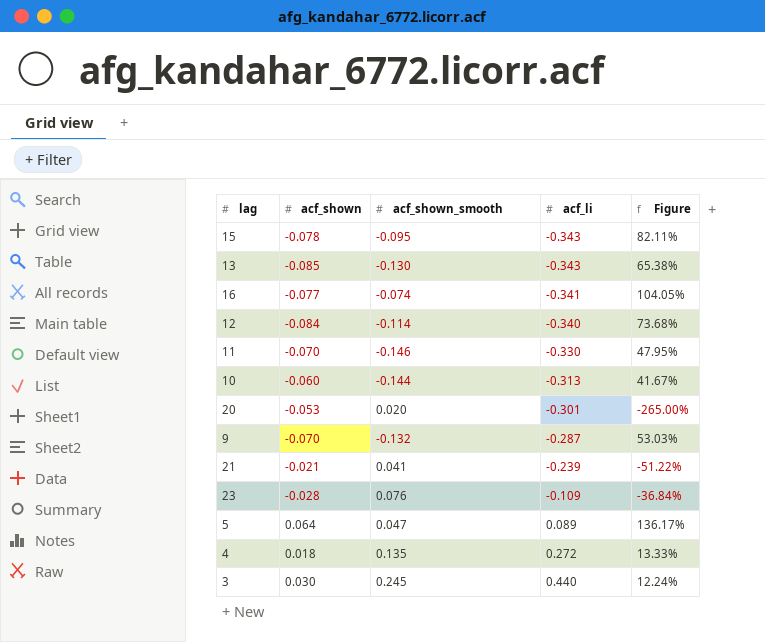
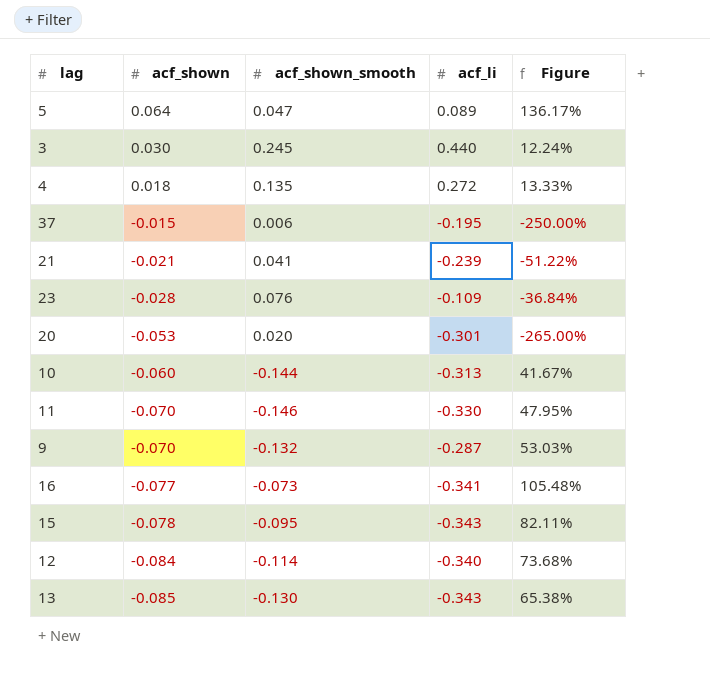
row order: acf_li ascending -> acf_shown descending
row 37: none -> -0.015 | 0.006 | -0.195 | -250.00%
16 | acf_shown_smooth: -0.074 -> -0.073
16 | Figure: 104.05% -> 105.48%

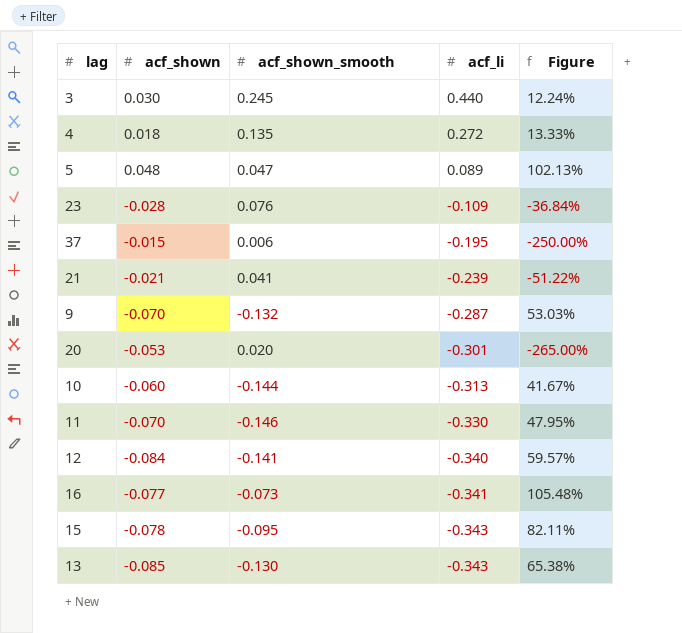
row order: acf_shown descending -> acf_li descending
5 | acf_shown: 0.064 -> 0.048
5 | Figure: 136.17% -> 102.13%
12 | acf_shown_smooth: -0.114 -> -0.141
12 | Figure: 73.68% -> 59.57%

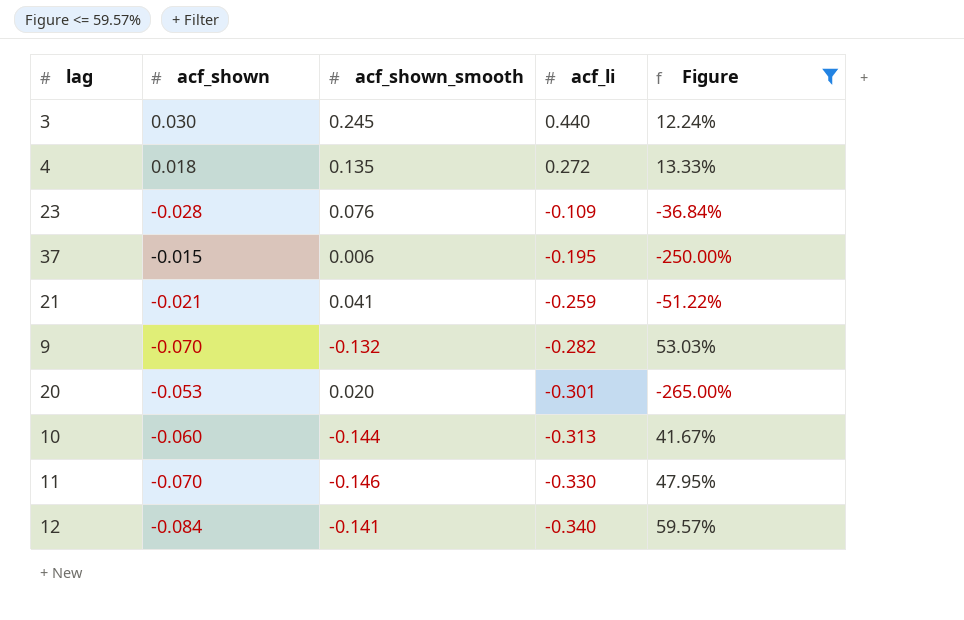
filter: none -> Figure <= 59.57%
21 | acf_li: -0.239 -> -0.259
9 | acf_li: -0.287 -> -0.282

